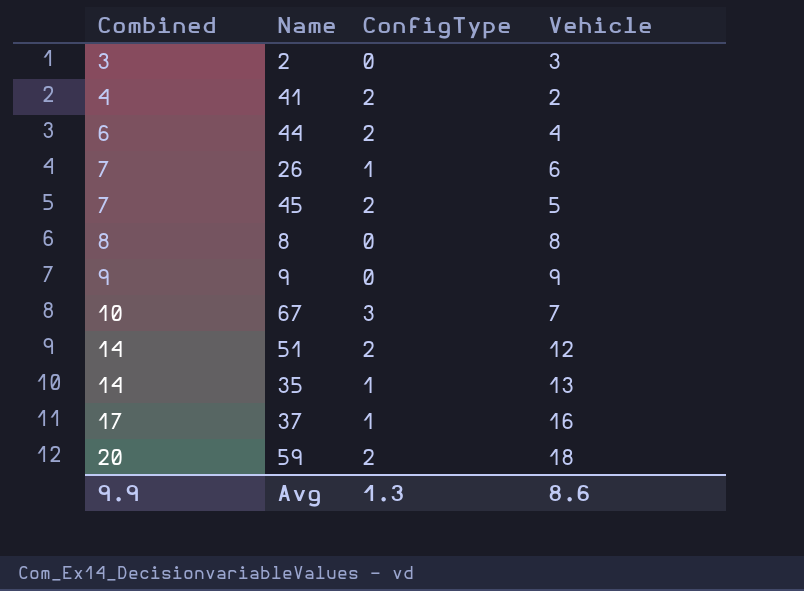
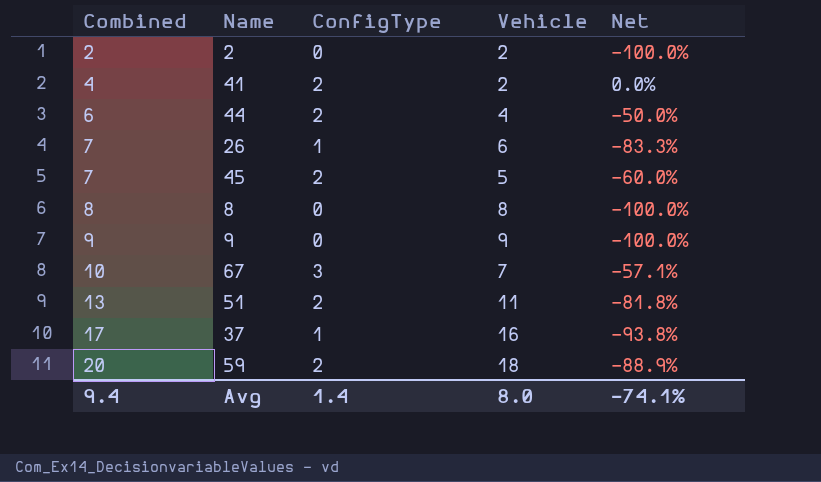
column Net | formula: none -> ([ConfigType] - [Vehicle]) / [Vehicle]
row 35: 14 | 1 | 13 -> none
2 | Combined: 3 -> 2
2 | Vehicle: 3 -> 2
51 | Combined: 14 -> 13
51 | Vehicle: 12 -> 11
Avg | Combined: 9.9 -> 9.4
Avg | ConfigType: 1.3 -> 1.4
Avg | Vehicle: 8.6 -> 8.0

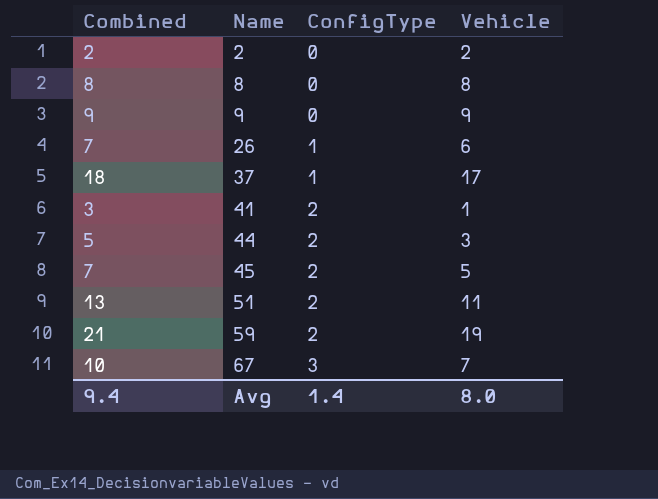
row order: Combined ascending -> Name ascending
column Net | formula: ([ConfigType] - [Vehicle]) / [Vehicle] -> none
37 | Combined: 17 -> 18
37 | Vehicle: 16 -> 17
41 | Combined: 4 -> 3
41 | Vehicle: 2 -> 1
44 | Combined: 6 -> 5
44 | Vehicle: 4 -> 3
59 | Combined: 20 -> 21
59 | Vehicle: 18 -> 19

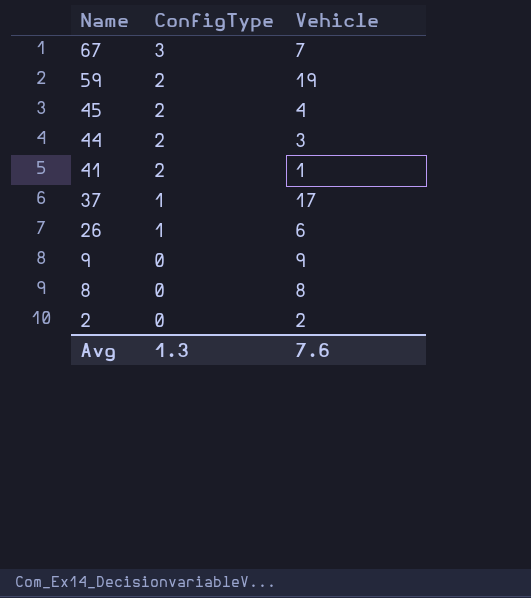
row order: Name ascending -> Name descending
column Combined | formula: [ConfigType] + [Vehicle] -> none
row 51: 13 | 2 | 11 -> none
45 | Vehicle: 5 -> 4
Avg | ConfigType: 1.4 -> 1.3
Avg | Vehicle: 8.0 -> 7.6

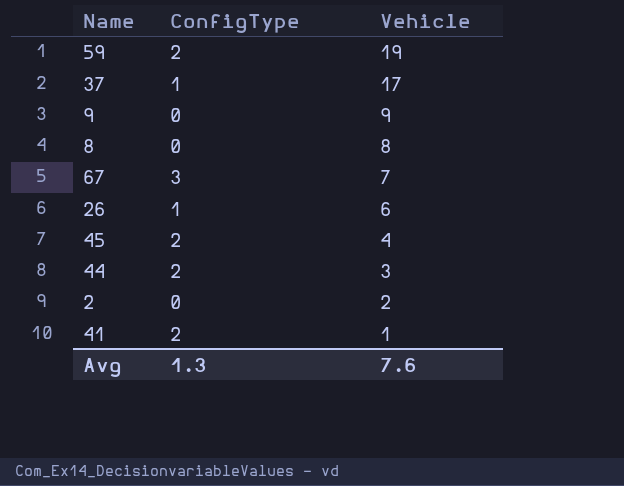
row order: Name descending -> Vehicle descending

